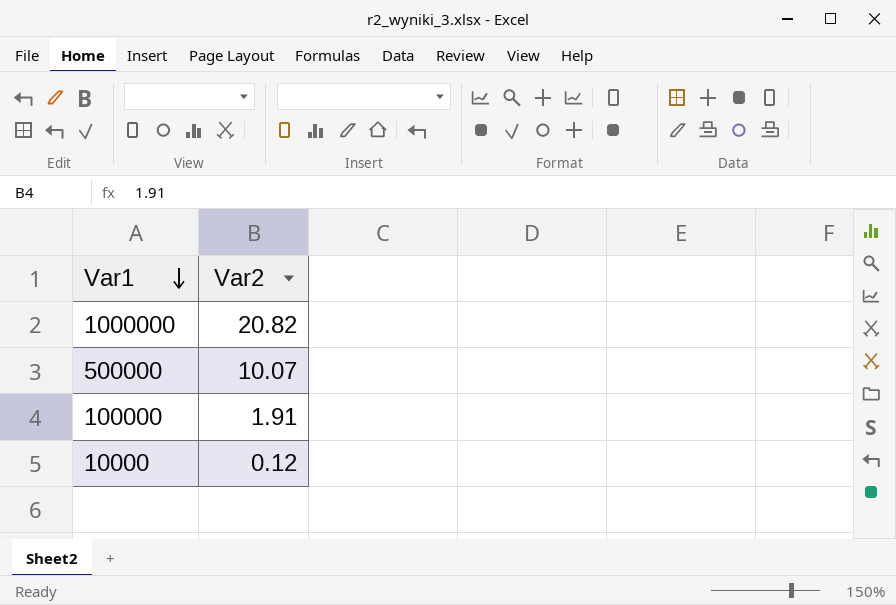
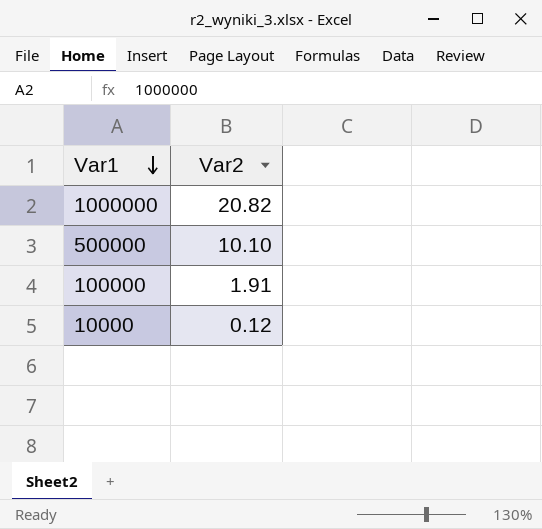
500000 | Var2: 10.07 -> 10.10

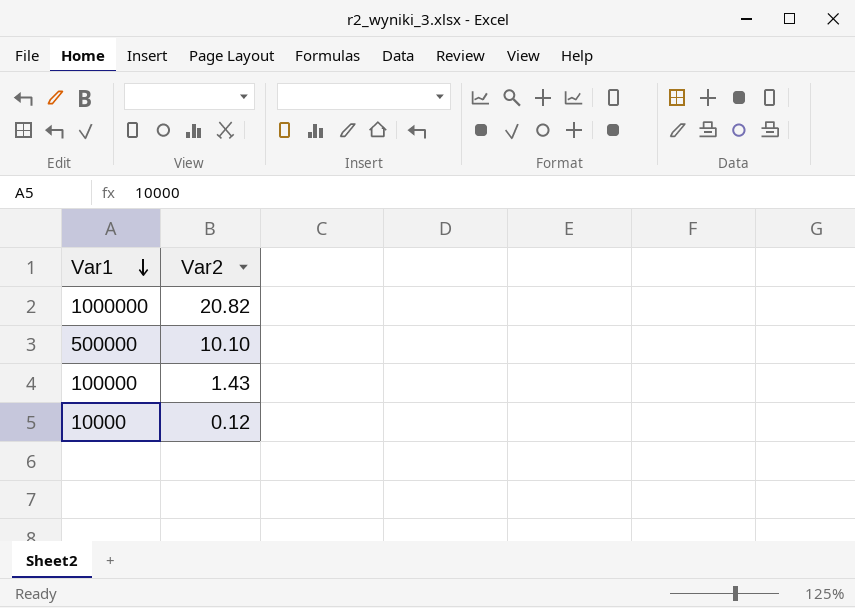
100000 | Var2: 1.91 -> 1.43

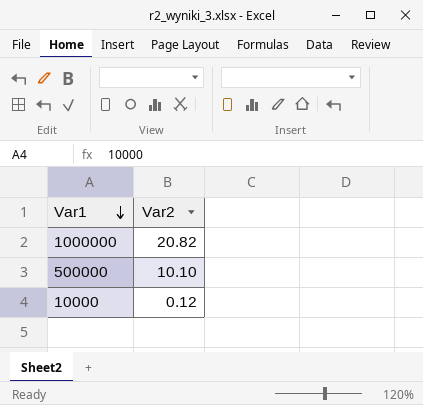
row 100000: 1.43 -> none

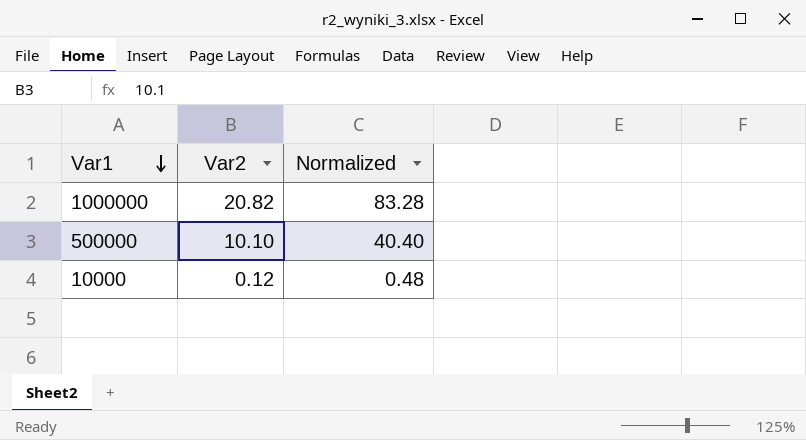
column Normalized | formula: none -> [Var2] * 4

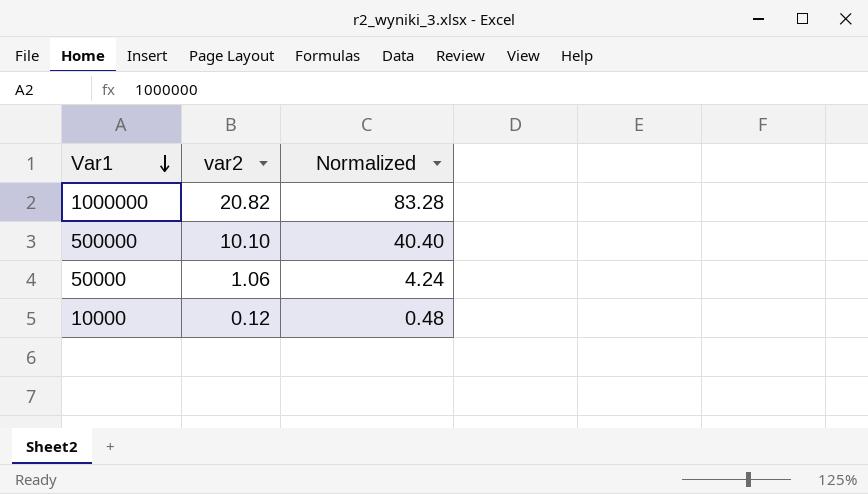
column name: Var2 -> var2
row 50000: none -> 1.06 | 4.24

